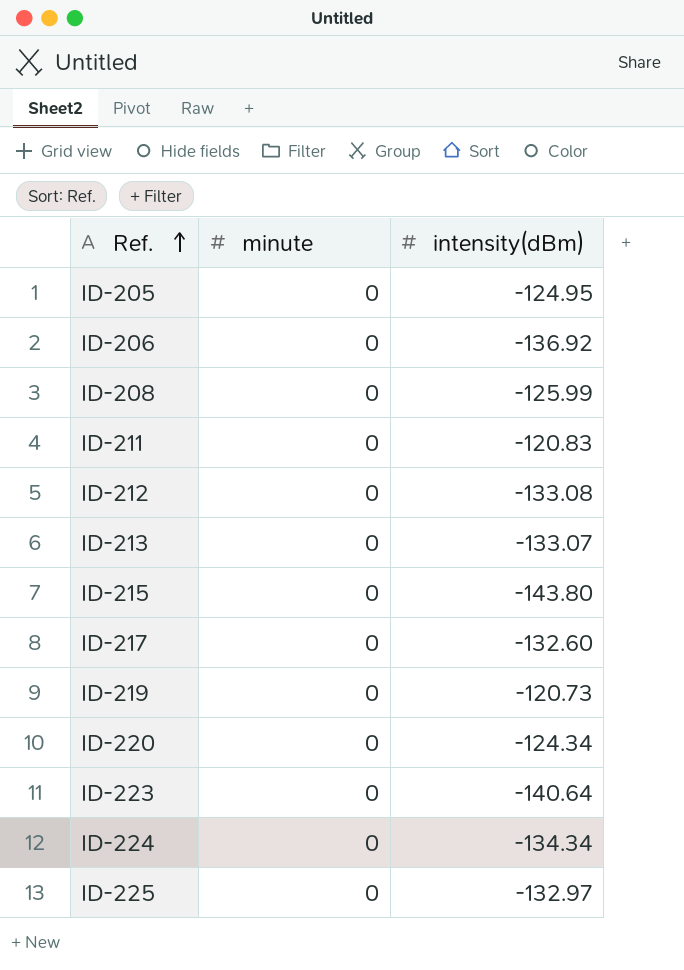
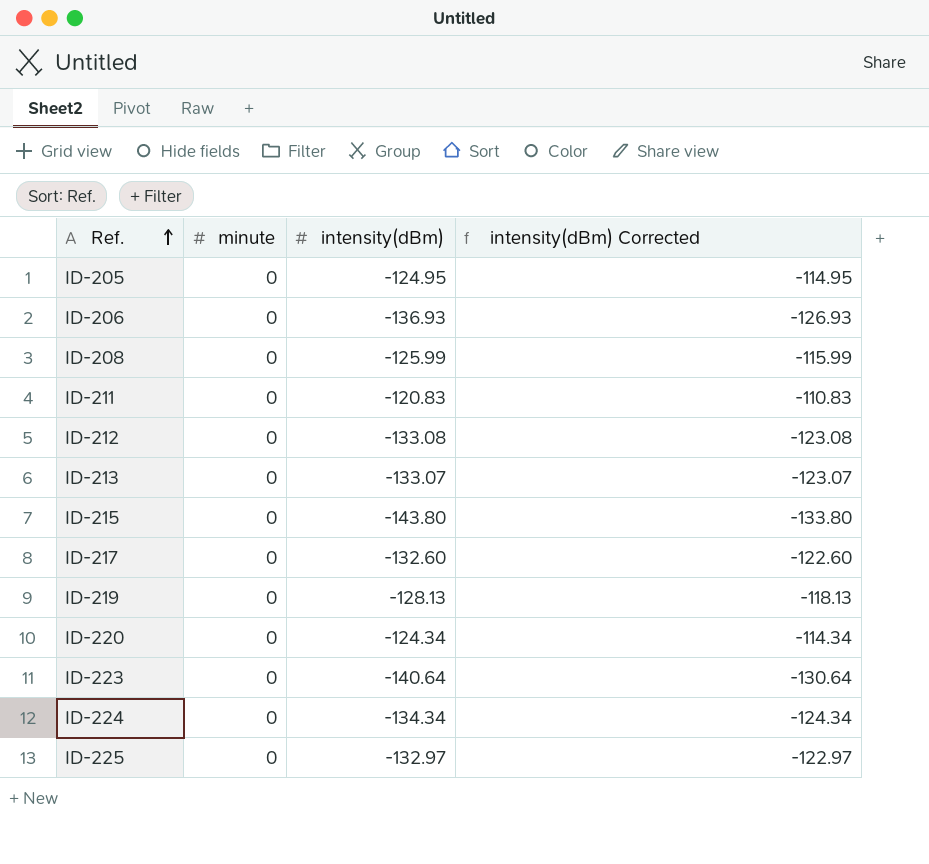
column intensity(dBm) Corrected | formula: none -> [intensity(dBm)] + 10
ID-206 | intensity(dBm): -136.92 -> -136.93
ID-219 | intensity(dBm): -120.73 -> -128.13

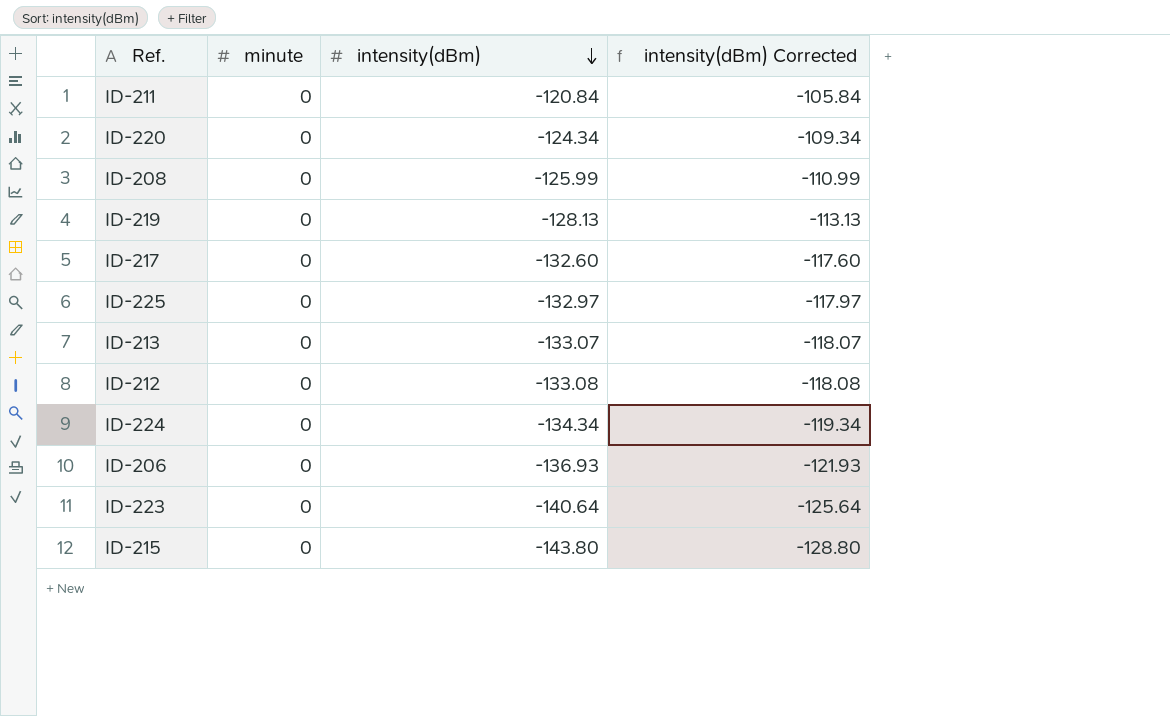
row order: Ref. ascending -> intensity(dBm) descending
column intensity(dBm) Corrected | formula: [intensity(dBm)] + 10 -> [intensity(dBm)] + 15
row ID-205: 0 | -124.95 | -114.95 -> none
ID-211 | intensity(dBm): -120.83 -> -120.84

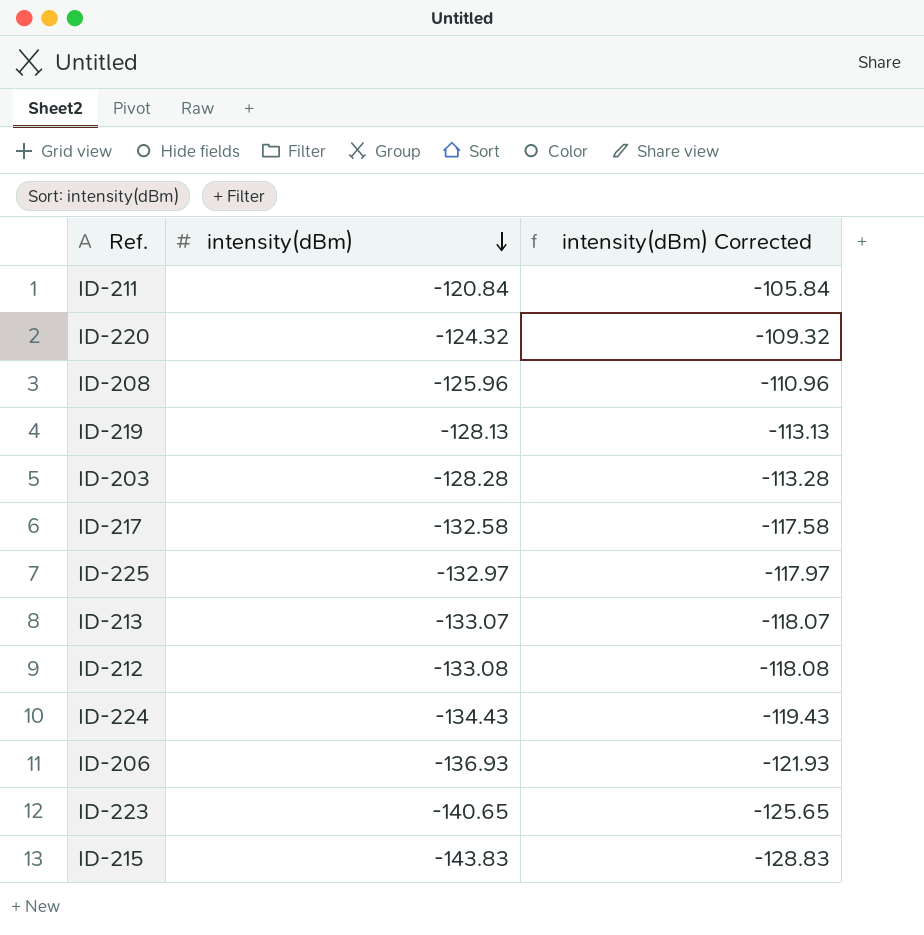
column minute | position: 2 -> none
ID-220 | intensity(dBm): -124.34 -> -124.32
ID-220 | intensity(dBm) Corrected: -109.34 -> -109.32
ID-208 | intensity(dBm): -125.99 -> -125.96
ID-208 | intensity(dBm) Corrected: -110.99 -> -110.96
row ID-203: none -> -128.28 | -113.28
ID-217 | intensity(dBm): -132.60 -> -132.58
ID-217 | intensity(dBm) Corrected: -117.60 -> -117.58
ID-224 | intensity(dBm): -134.34 -> -134.43
ID-224 | intensity(dBm) Corrected: -119.34 -> -119.43
ID-223 | intensity(dBm): -140.64 -> -140.65
ID-223 | intensity(dBm) Corrected: -125.64 -> -125.65
ID-215 | intensity(dBm): -143.80 -> -143.83
ID-215 | intensity(dBm) Corrected: -128.80 -> -128.83

